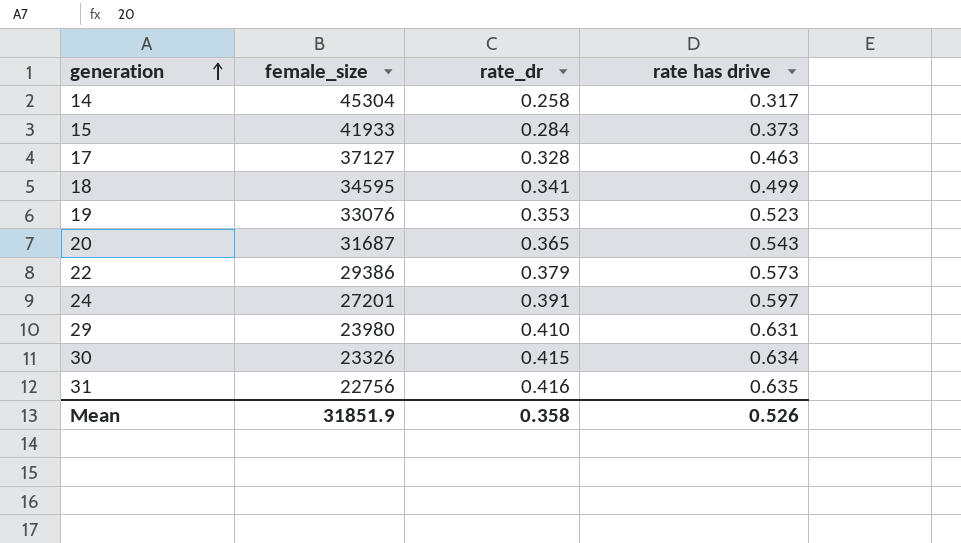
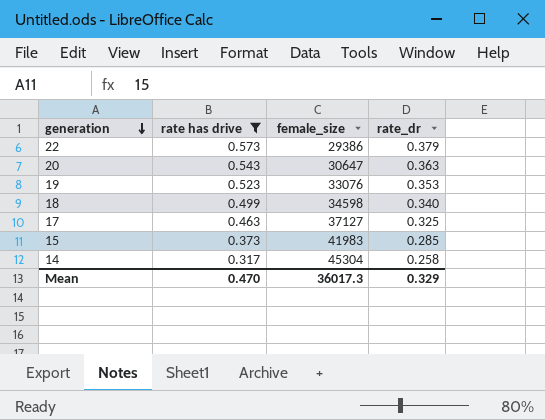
filter: none -> rate has drive <= 0.573
row order: generation ascending -> generation descending
column rate has drive | position: 4 -> 2
20 | female_size: 31687 -> 30647
20 | rate_dr: 0.365 -> 0.363
18 | female_size: 34595 -> 34598
18 | rate_dr: 0.341 -> 0.340
17 | rate_dr: 0.328 -> 0.325
15 | female_size: 41933 -> 41983
15 | rate_dr: 0.284 -> 0.285
Mean | rate has drive: 0.526 -> 0.470
Mean | female_size: 31851.9 -> 36017.3
Mean | rate_dr: 0.358 -> 0.329

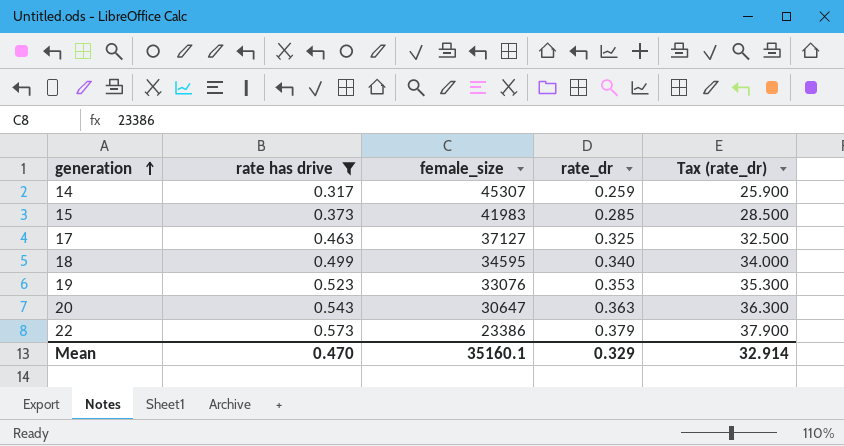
row order: generation descending -> generation ascending
column Tax (rate_dr) | formula: none -> [rate_dr] * 100
14 | female_size: 45304 -> 45307
14 | rate_dr: 0.258 -> 0.259
18 | female_size: 34598 -> 34595
22 | female_size: 29386 -> 23386
Mean | female_size: 36017.3 -> 35160.1

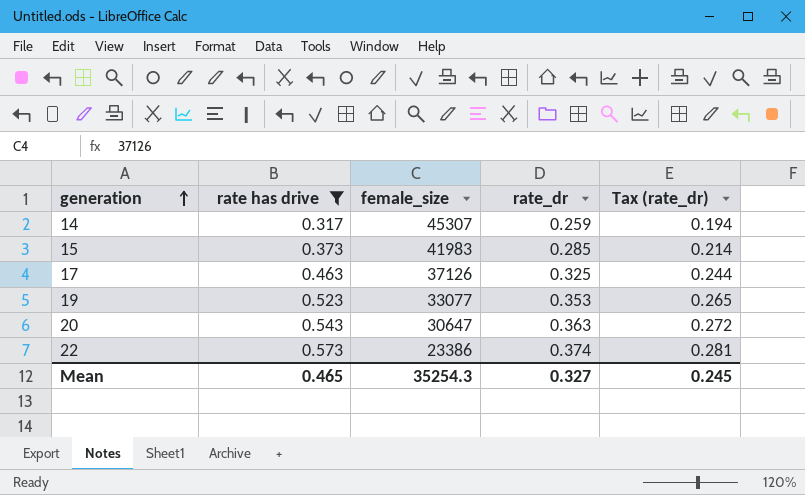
column Tax (rate_dr) | formula: [rate_dr] * 100 -> [rate_dr] * 0.75
row 18: 0.499 | 34595 | 0.340 | 34.000 -> none
17 | female_size: 37127 -> 37126
19 | female_size: 33076 -> 33077
22 | rate_dr: 0.379 -> 0.374
Mean | rate has drive: 0.470 -> 0.465
Mean | female_size: 35160.1 -> 35254.3
Mean | rate_dr: 0.329 -> 0.327
Mean | Tax (rate_dr): 32.914 -> 0.245

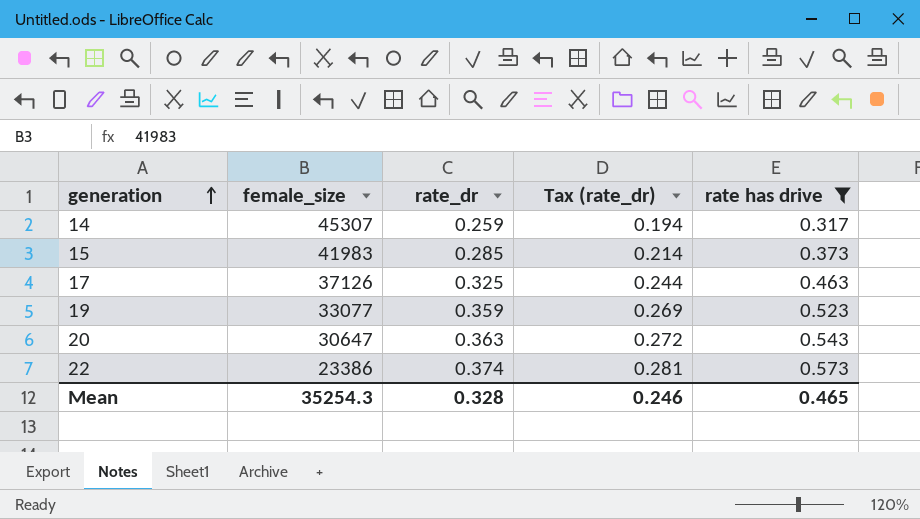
column rate has drive | position: 2 -> 5
19 | rate_dr: 0.353 -> 0.359
19 | Tax (rate_dr): 0.265 -> 0.269
Mean | rate_dr: 0.327 -> 0.328
Mean | Tax (rate_dr): 0.245 -> 0.246

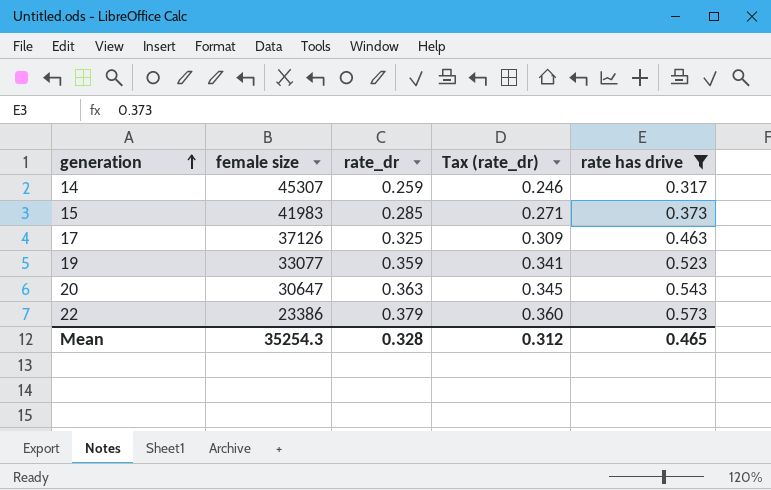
column name: female_size -> female size
column Tax (rate_dr) | formula: [rate_dr] * 0.75 -> [rate_dr] * 0.95
22 | rate_dr: 0.374 -> 0.379
Mean | Tax (rate_dr): 0.246 -> 0.312

